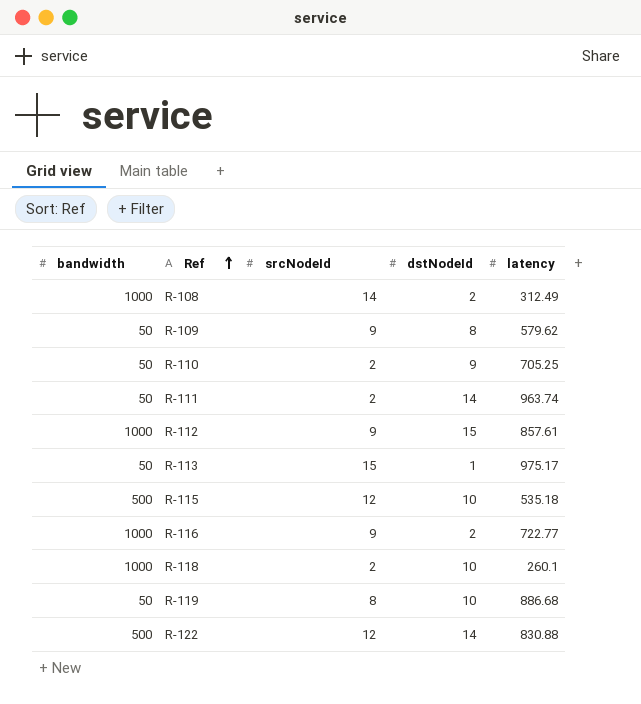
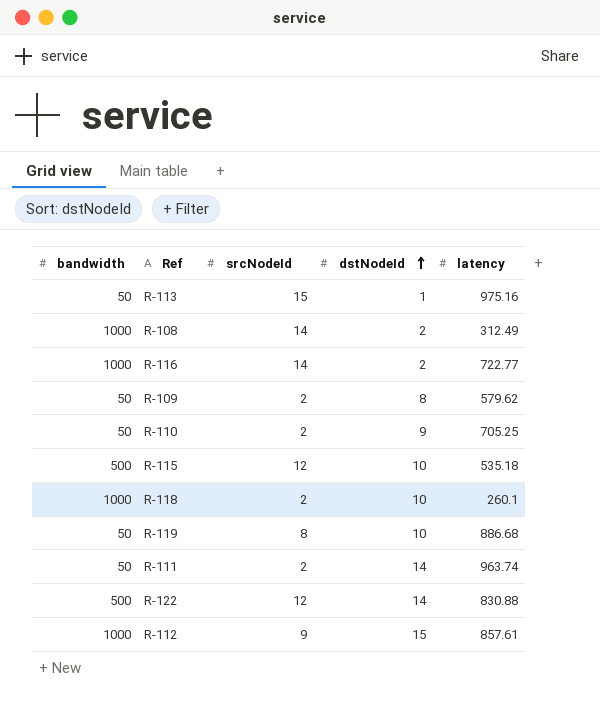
row order: Ref ascending -> dstNodeId ascending
R-113 | latency: 975.17 -> 975.16
R-116 | srcNodeId: 9 -> 14
R-109 | srcNodeId: 9 -> 2

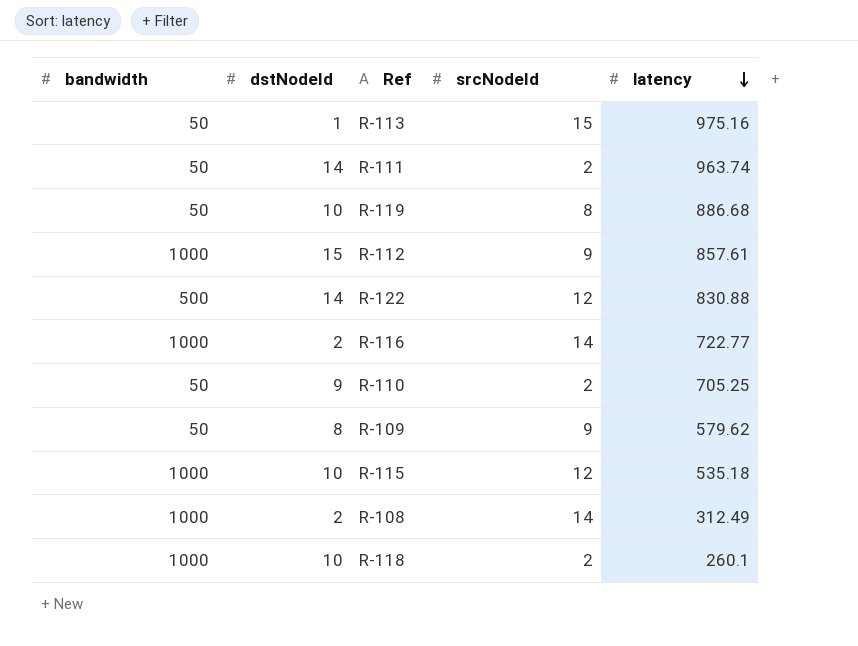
row order: dstNodeId ascending -> latency descending
column dstNodeId | position: 4 -> 2
R-109 | srcNodeId: 2 -> 9
R-115 | bandwidth: 500 -> 1000

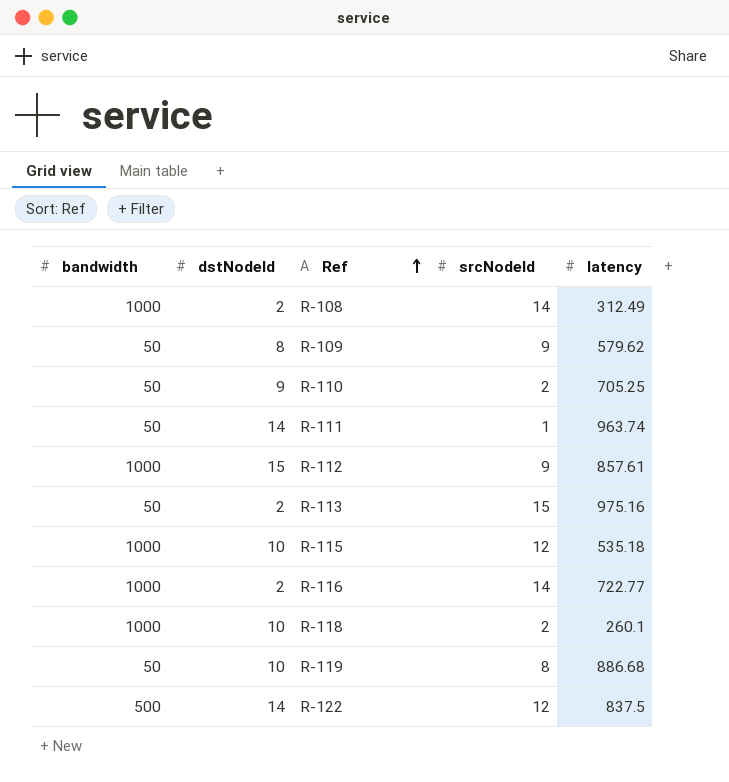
row order: latency descending -> Ref ascending
R-111 | srcNodeId: 2 -> 1
R-113 | dstNodeId: 1 -> 2
R-122 | latency: 830.88 -> 837.5

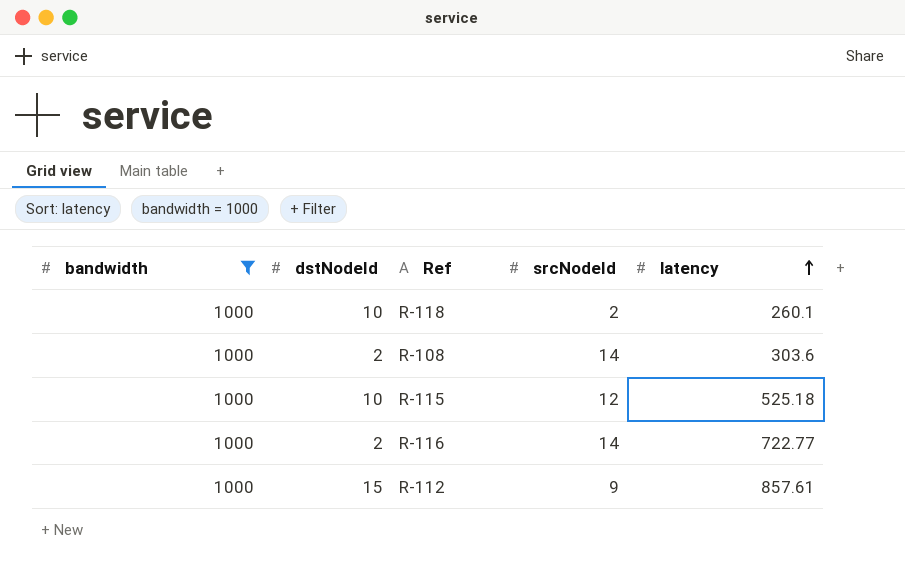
filter: none -> bandwidth = 1000
row order: Ref ascending -> latency ascending
R-108 | latency: 312.49 -> 303.6
R-115 | latency: 535.18 -> 525.18

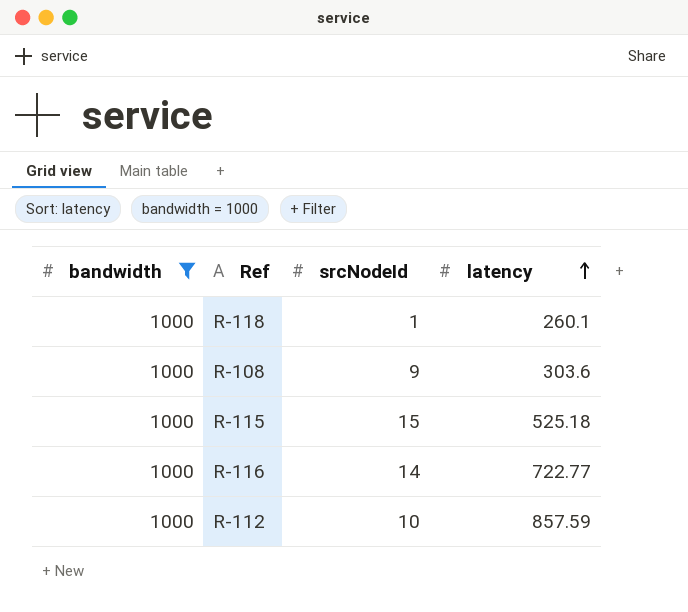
column dstNodeId | position: 2 -> none
R-118 | srcNodeId: 2 -> 1
R-108 | srcNodeId: 14 -> 9
R-115 | srcNodeId: 12 -> 15
R-112 | srcNodeId: 9 -> 10
R-112 | latency: 857.61 -> 857.59

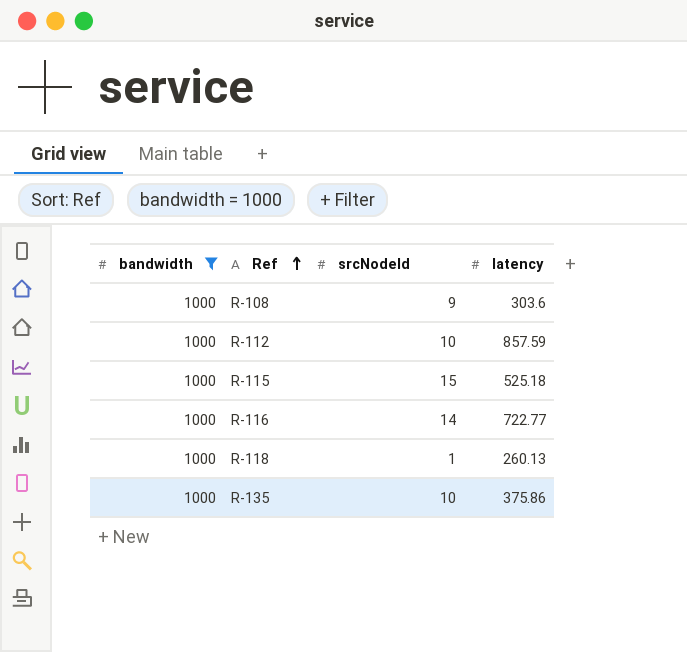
row order: latency ascending -> Ref ascending
R-118 | latency: 260.1 -> 260.13
row R-135: none -> 1000 | 10 | 375.86

